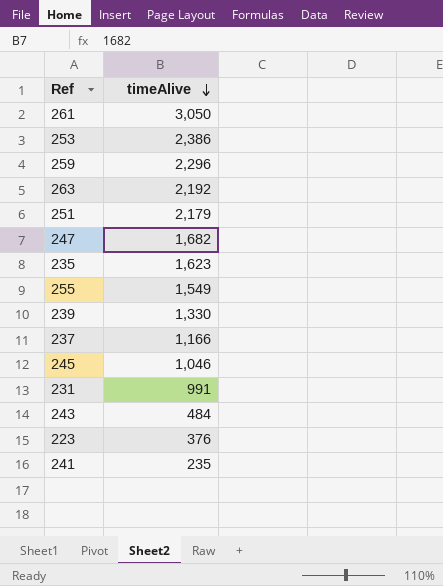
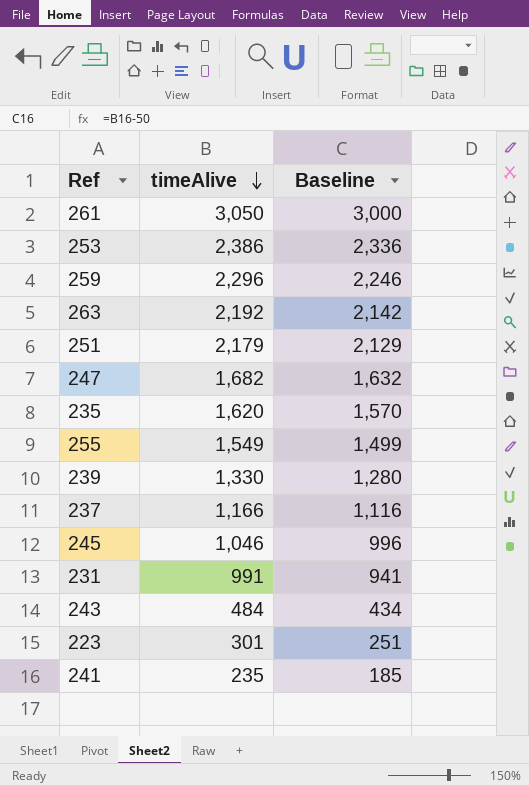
column Baseline | formula: none -> [timeAlive] - 50
235 | timeAlive: 1,623 -> 1,620
223 | timeAlive: 376 -> 301

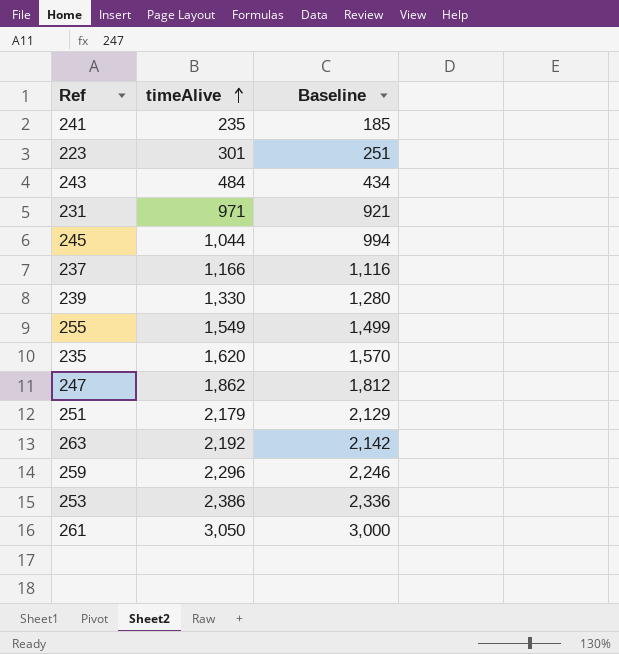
row order: timeAlive descending -> timeAlive ascending
231 | timeAlive: 991 -> 971
231 | Baseline: 941 -> 921
245 | timeAlive: 1,046 -> 1,044
245 | Baseline: 996 -> 994
247 | timeAlive: 1,682 -> 1,862
247 | Baseline: 1,632 -> 1,812

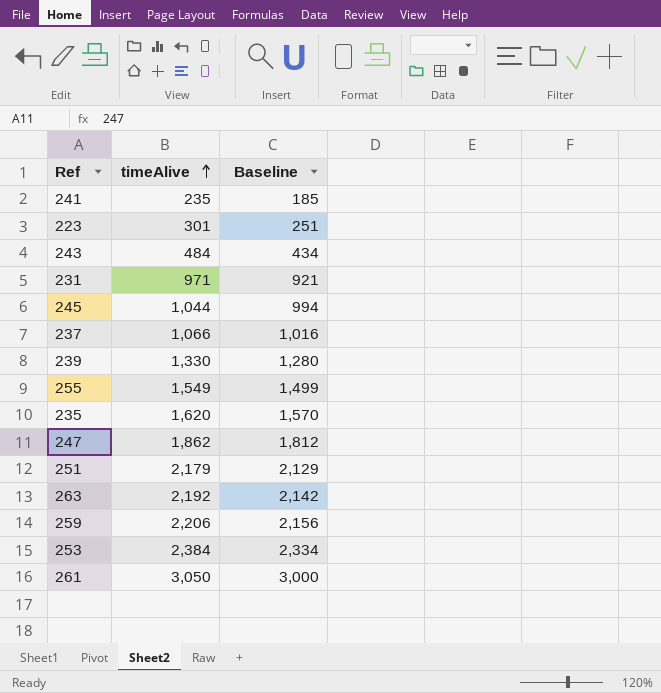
237 | timeAlive: 1,166 -> 1,066
237 | Baseline: 1,116 -> 1,016
259 | timeAlive: 2,296 -> 2,206
259 | Baseline: 2,246 -> 2,156
253 | timeAlive: 2,386 -> 2,384
253 | Baseline: 2,336 -> 2,334

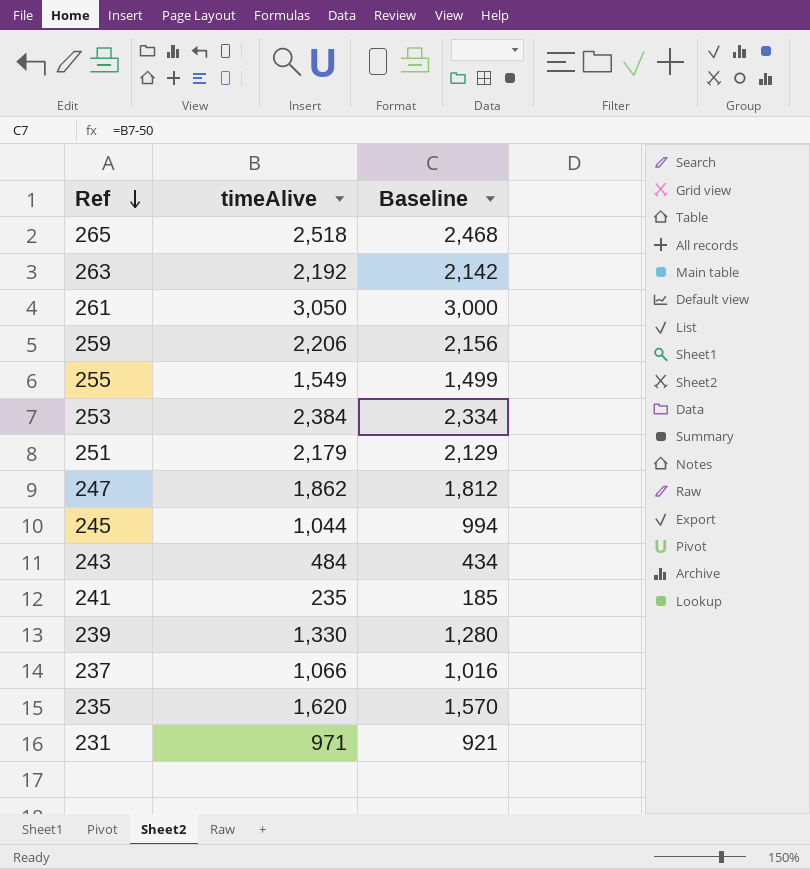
row order: timeAlive ascending -> Ref descending
row 223: 301 | 251 -> none
row 265: none -> 2,518 | 2,468

